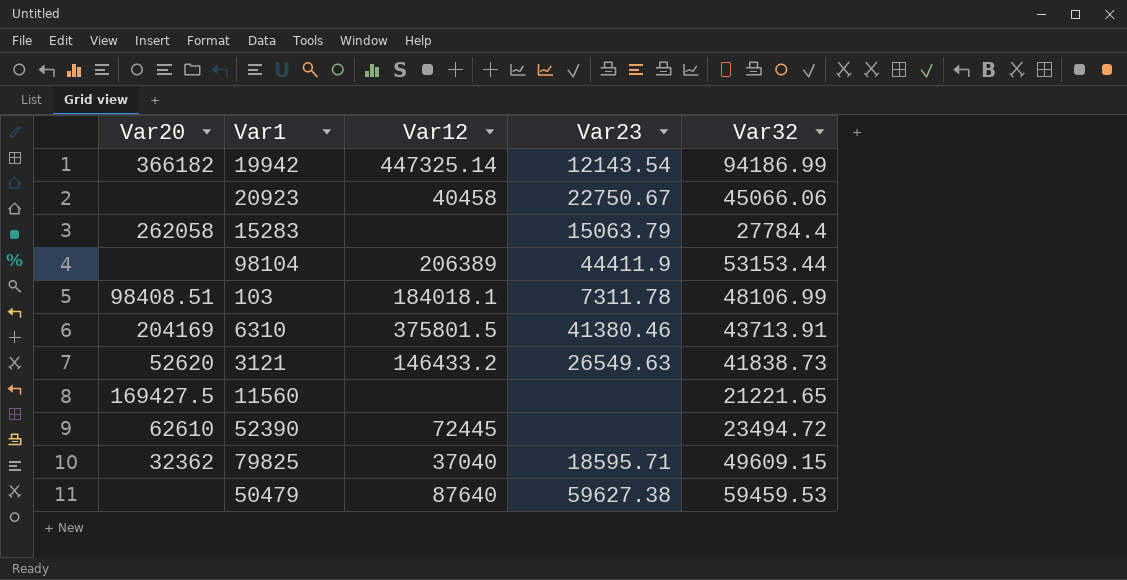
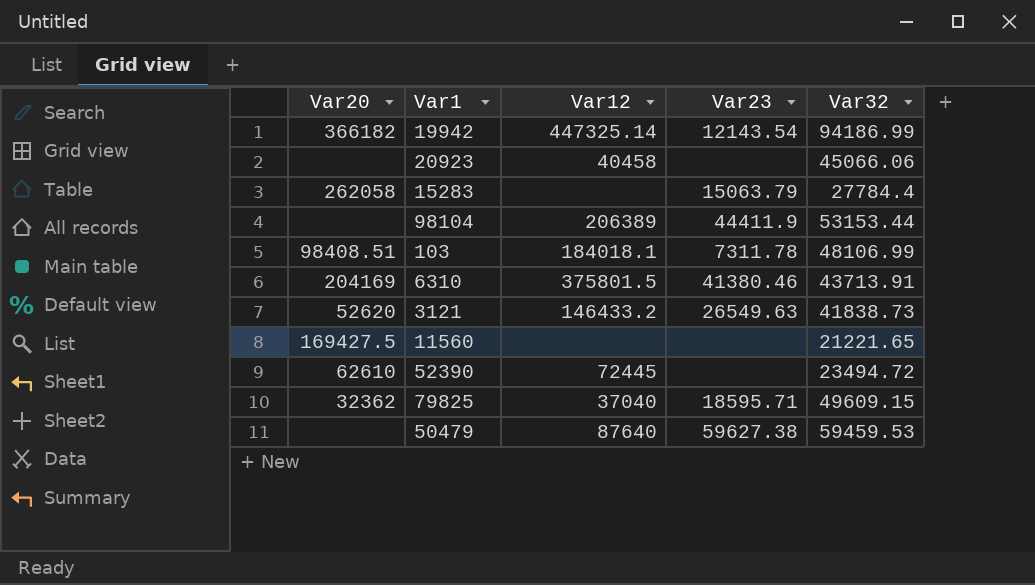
20923 | Var23: 22750.67 -> none

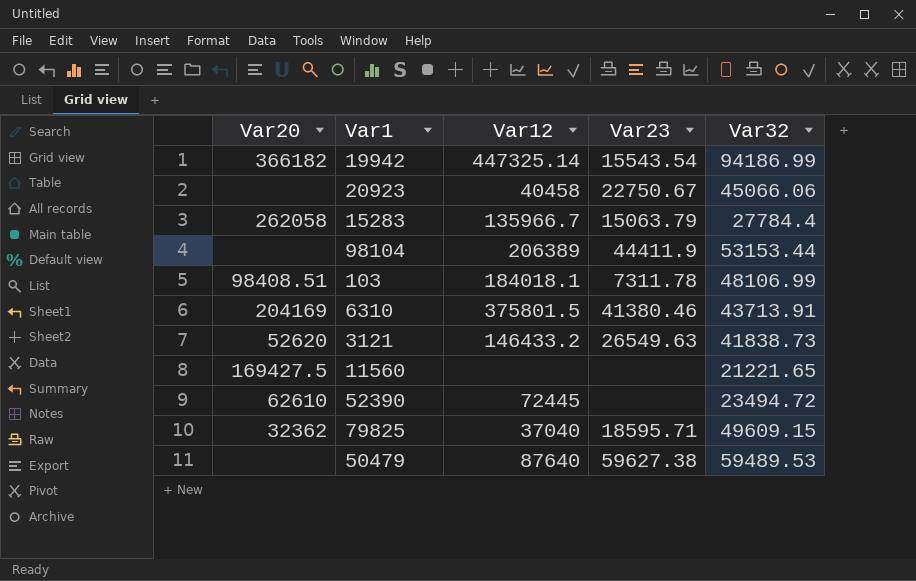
19942 | Var23: 12143.54 -> 15543.54
20923 | Var23: none -> 22750.67
15283 | Var12: none -> 135966.7
50479 | Var32: 59459.53 -> 59489.53

